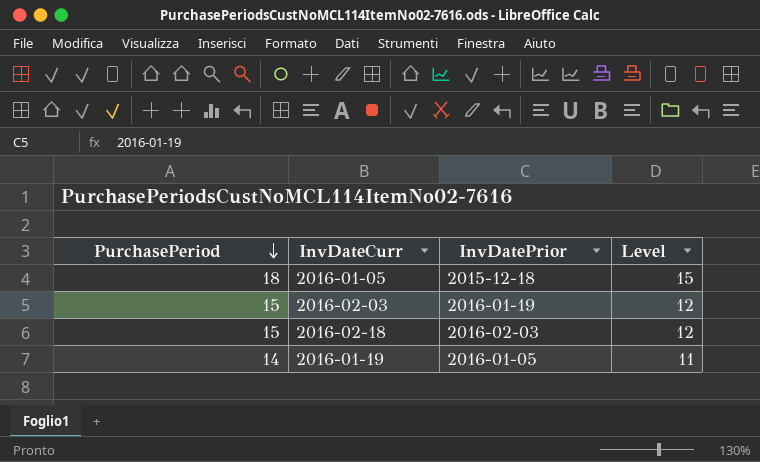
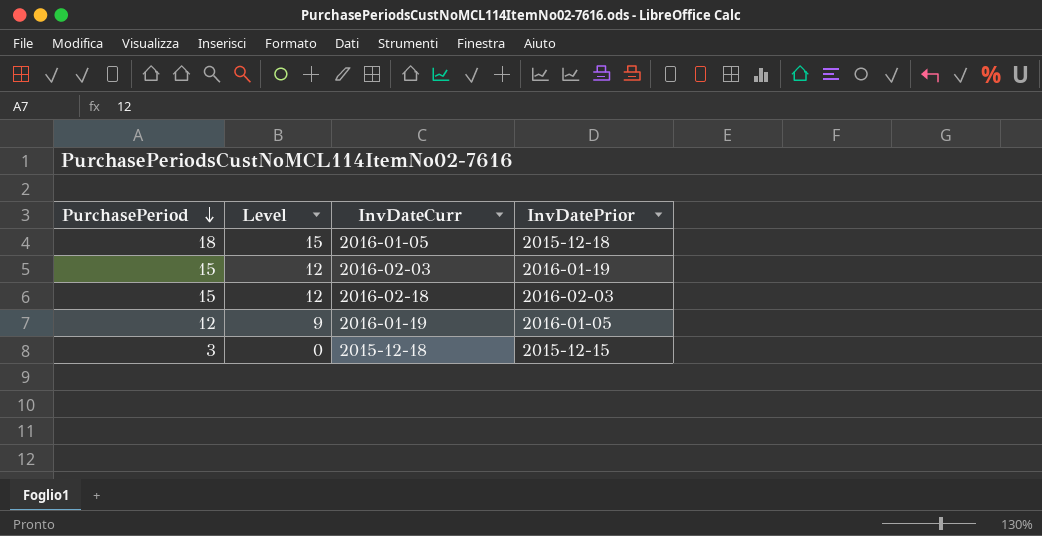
column Level | position: 4 -> 2
2016-01-19 | PurchasePeriod: 14 -> 12
2016-01-19 | Level: 11 -> 9
row 2015-12-18: none -> 3 | 0 | 2015-12-15

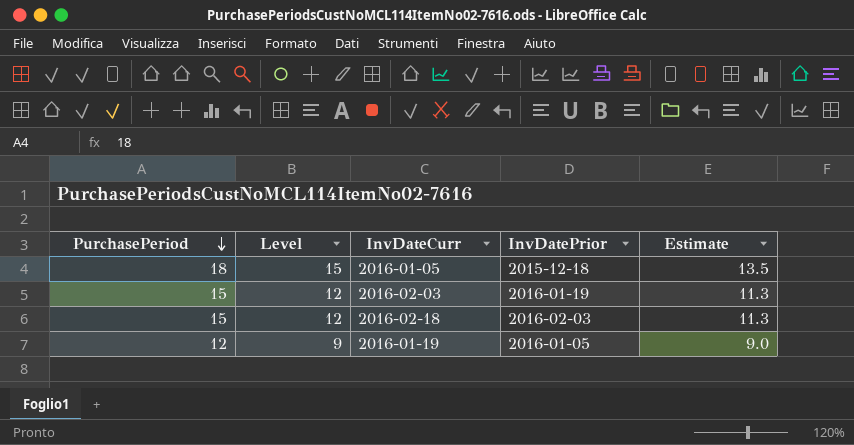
column Estimate | formula: none -> [PurchasePeriod] * 0.75
row 2015-12-18: 3 | 0 | 2015-12-15 -> none

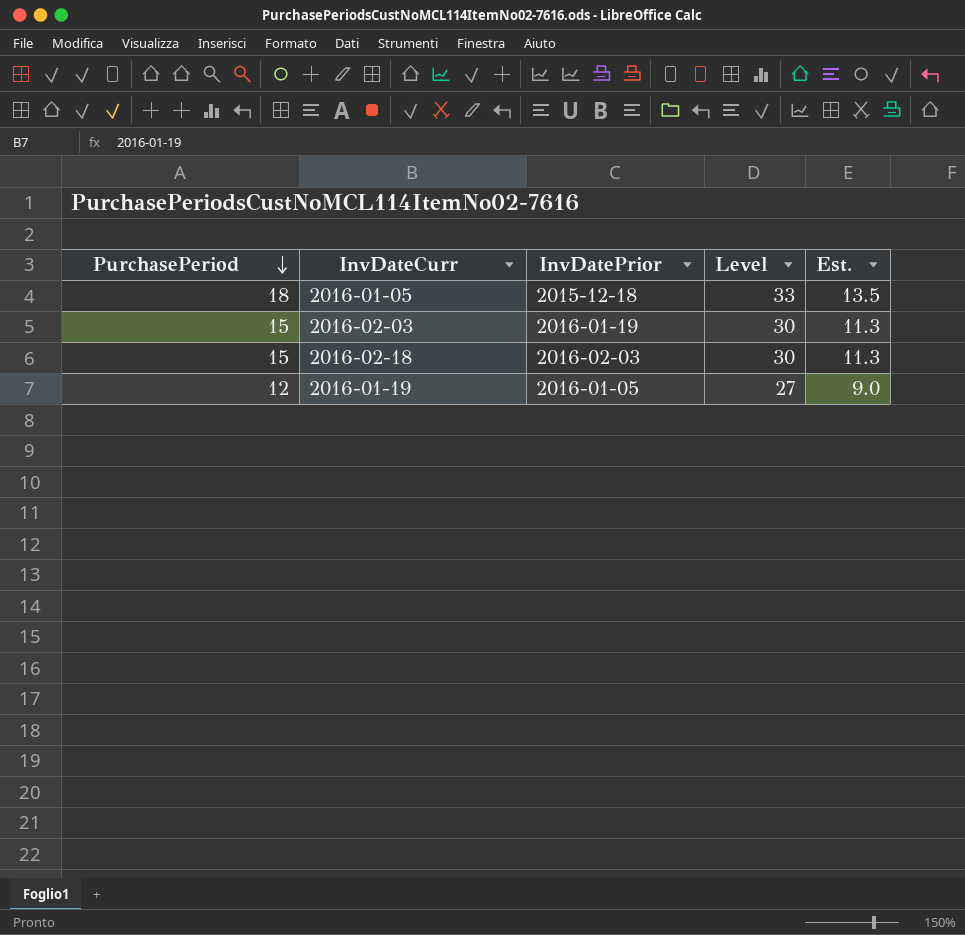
column Level | formula: [PurchasePeriod] - 3 -> [PurchasePeriod] + 15
column Level | position: 2 -> 4
column name: Estimate -> Est.

